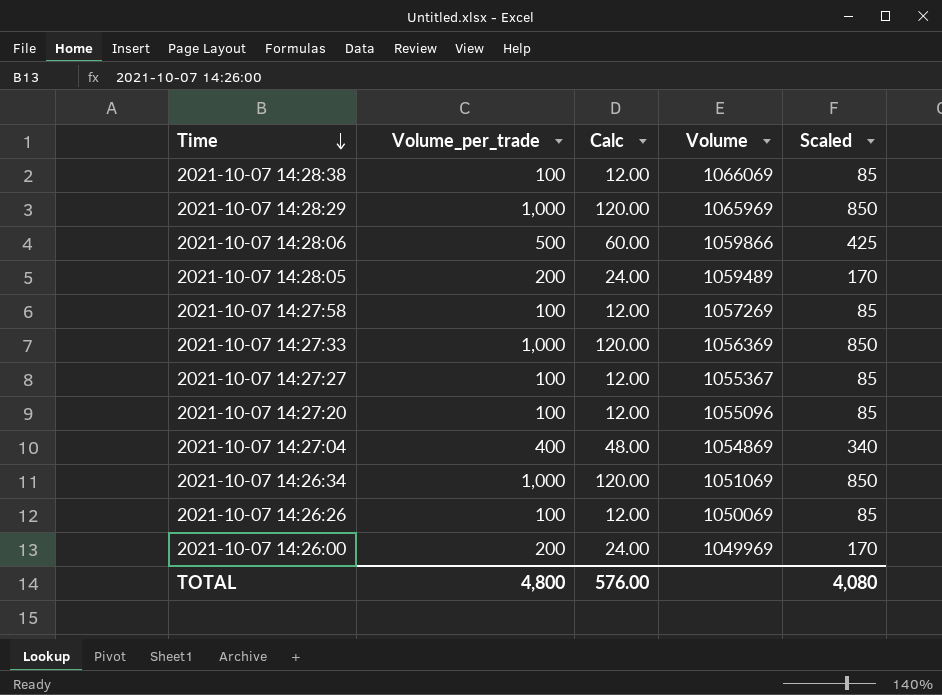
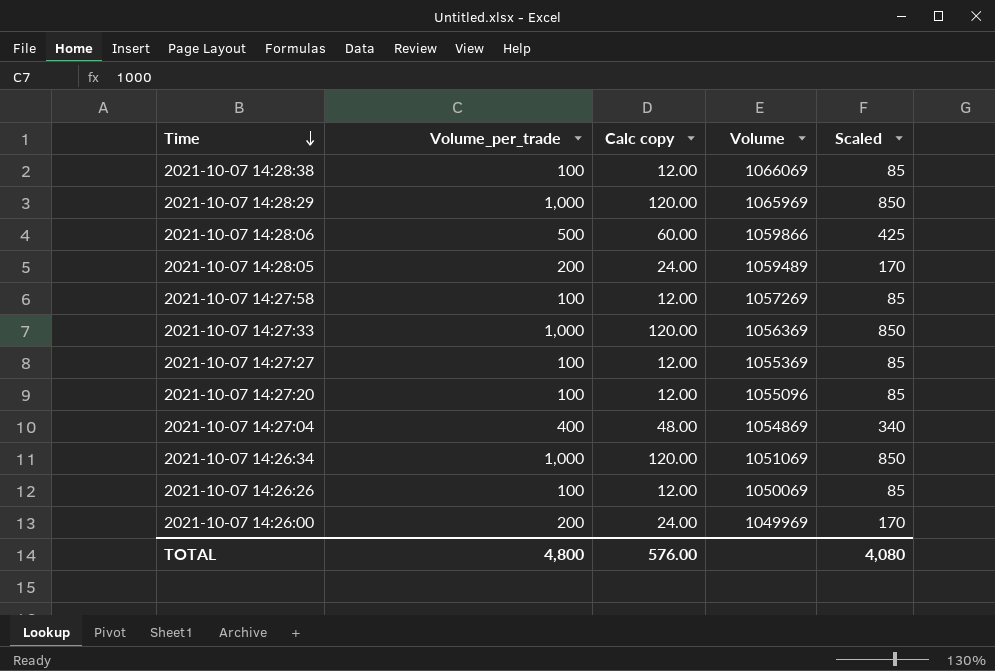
column name: Calc -> Calc copy
2021-10-07 14:27:27 | Volume: 1055367 -> 1055369

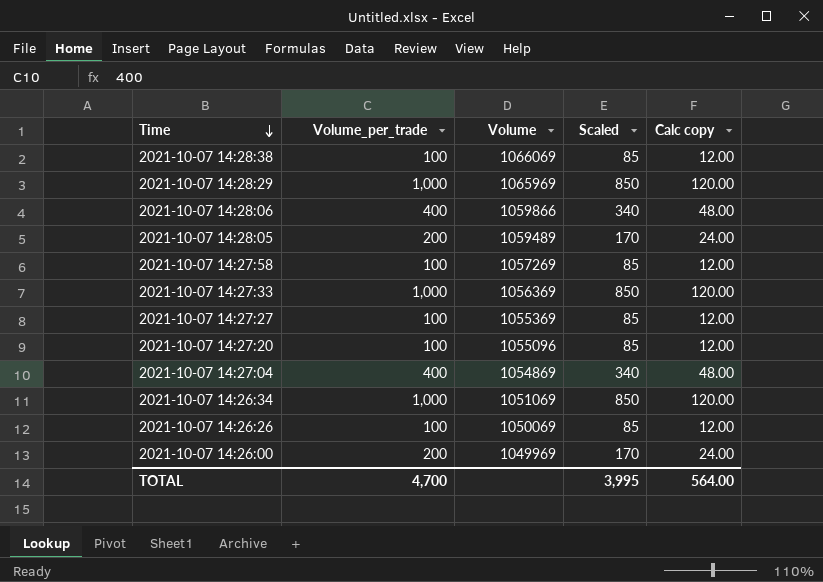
column Calc copy | position: 3 -> 5
2021-10-07 14:28:06 | Volume_per_trade: 500 -> 400
2021-10-07 14:28:06 | Scaled: 425 -> 340
2021-10-07 14:28:06 | Calc copy: 60.00 -> 48.00
TOTAL | Volume_per_trade: 4,800 -> 4,700
TOTAL | Scaled: 4,080 -> 3,995
TOTAL | Calc copy: 576.00 -> 564.00

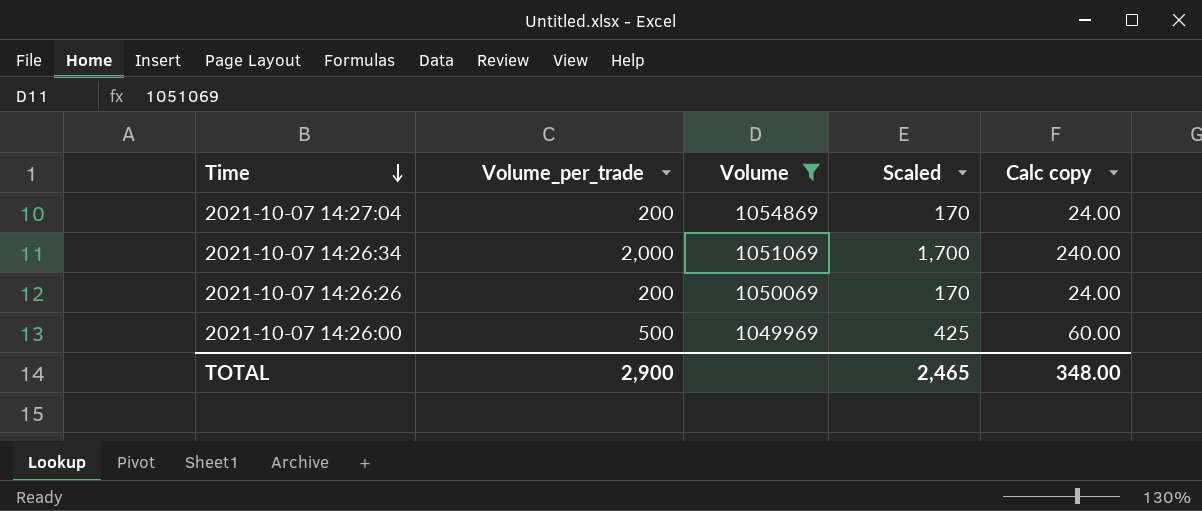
filter: none -> Volume <= 1054869
2021-10-07 14:27:04 | Volume_per_trade: 400 -> 200
2021-10-07 14:27:04 | Scaled: 340 -> 170
2021-10-07 14:27:04 | Calc copy: 48.00 -> 24.00
2021-10-07 14:26:34 | Volume_per_trade: 1,000 -> 2,000
2021-10-07 14:26:34 | Scaled: 850 -> 1,700
2021-10-07 14:26:34 | Calc copy: 120.00 -> 240.00
2021-10-07 14:26:26 | Volume_per_trade: 100 -> 200
2021-10-07 14:26:26 | Scaled: 85 -> 170
2021-10-07 14:26:26 | Calc copy: 12.00 -> 24.00
2021-10-07 14:26:00 | Volume_per_trade: 200 -> 500
2021-10-07 14:26:00 | Scaled: 170 -> 425
2021-10-07 14:26:00 | Calc copy: 24.00 -> 60.00
TOTAL | Volume_per_trade: 4,700 -> 2,900
TOTAL | Scaled: 3,995 -> 2,465
TOTAL | Calc copy: 564.00 -> 348.00

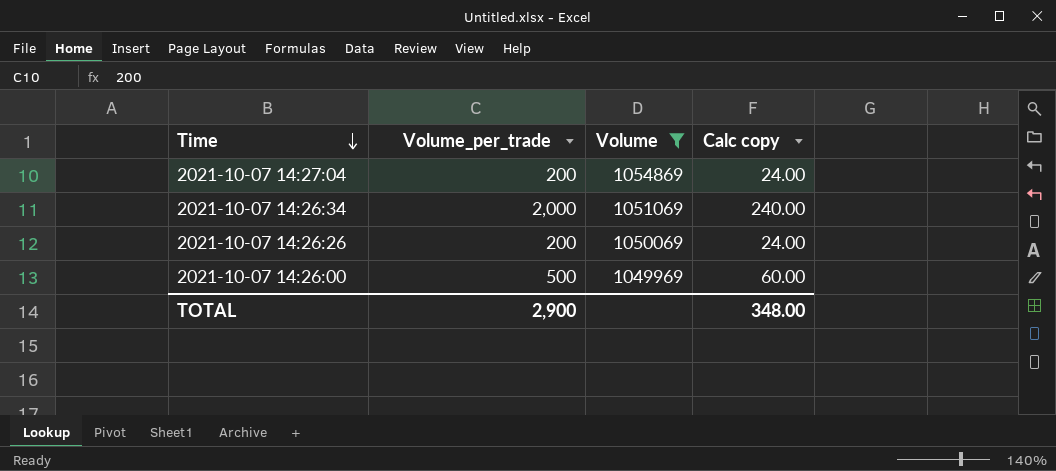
column Scaled | formula: [Volume_per_trade] * 0.85 -> none

